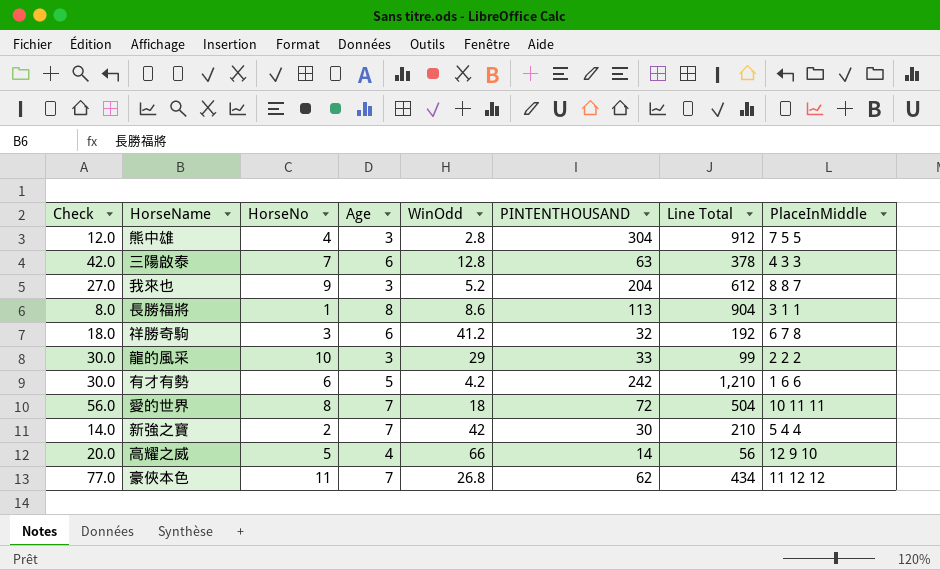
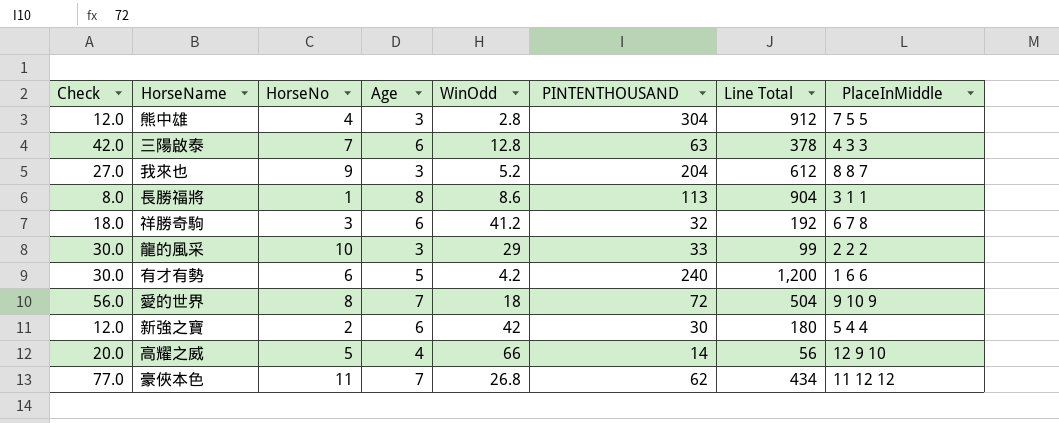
有才有勢 | PINTENTHOUSAND: 242 -> 240
有才有勢 | Line Total: 1,210 -> 1,200
愛的世界 | PlaceInMiddle: 10 11 11 -> 9 10 9
新強之寶 | Check: 14.0 -> 12.0
新強之寶 | Age: 7 -> 6
新強之寶 | Line Total: 210 -> 180

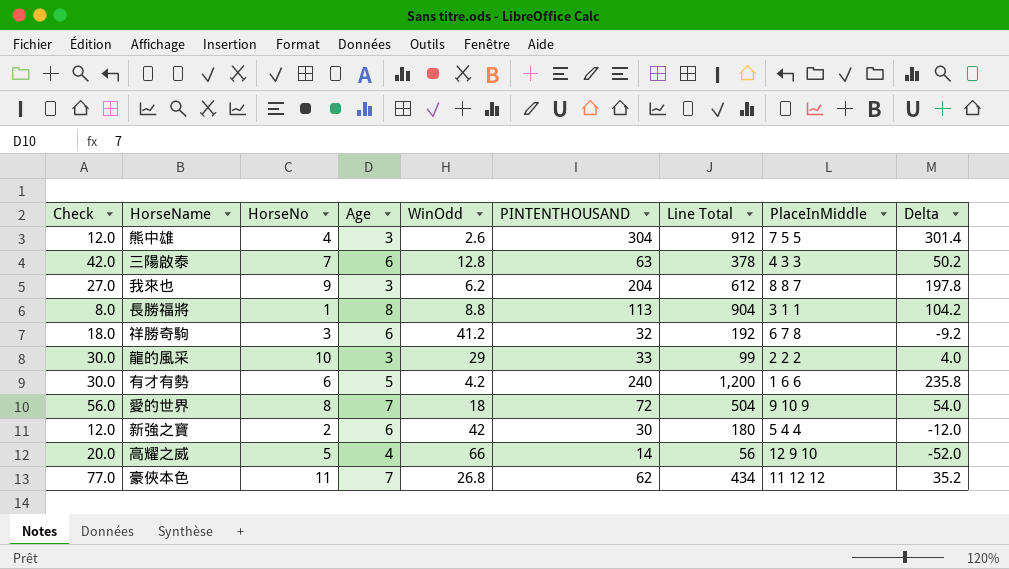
column Delta | formula: none -> [PINTENTHOUSAND] - [WinOdd]
熊中雄 | WinOdd: 2.8 -> 2.6
我來也 | WinOdd: 5.2 -> 6.2
長勝福將 | WinOdd: 8.6 -> 8.8

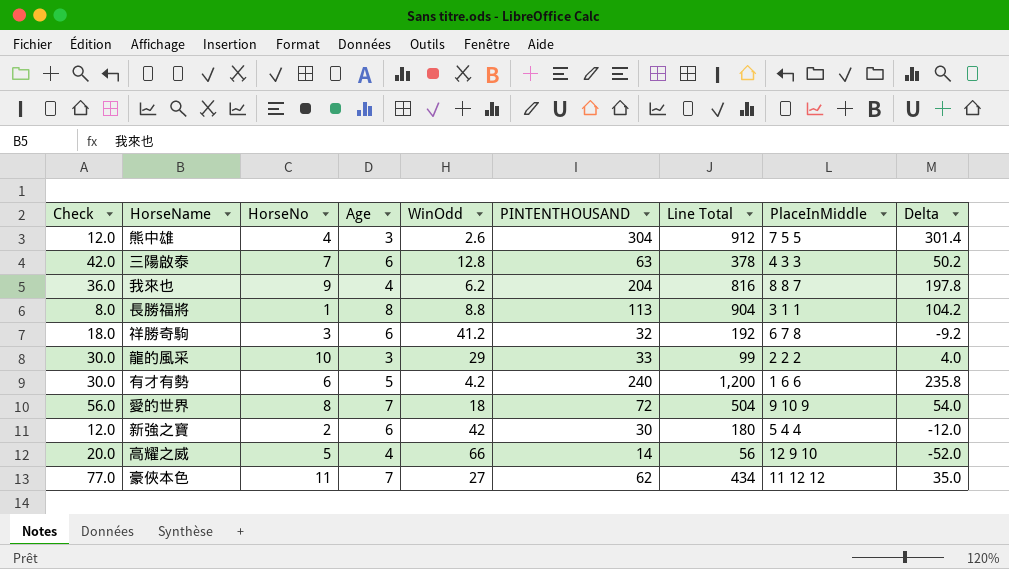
我來也 | Check: 27.0 -> 36.0
我來也 | Age: 3 -> 4
我來也 | Line Total: 612 -> 816
豪俠本色 | WinOdd: 26.8 -> 27
豪俠本色 | Delta: 35.2 -> 35.0

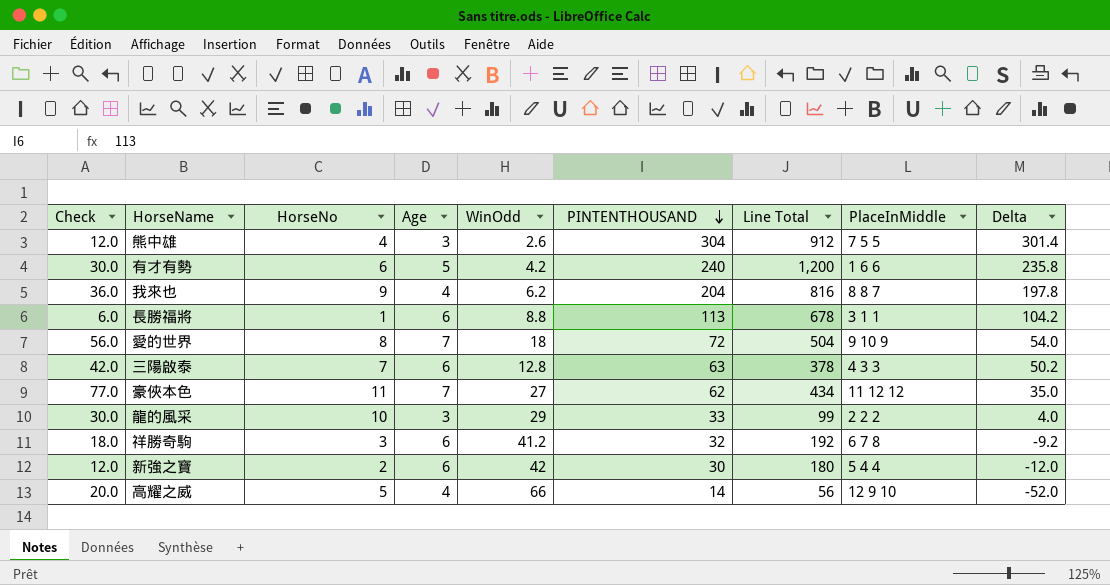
row order: none -> PINTENTHOUSAND descending
長勝福將 | Check: 8.0 -> 6.0
長勝福將 | Age: 8 -> 6
長勝福將 | Line Total: 904 -> 678

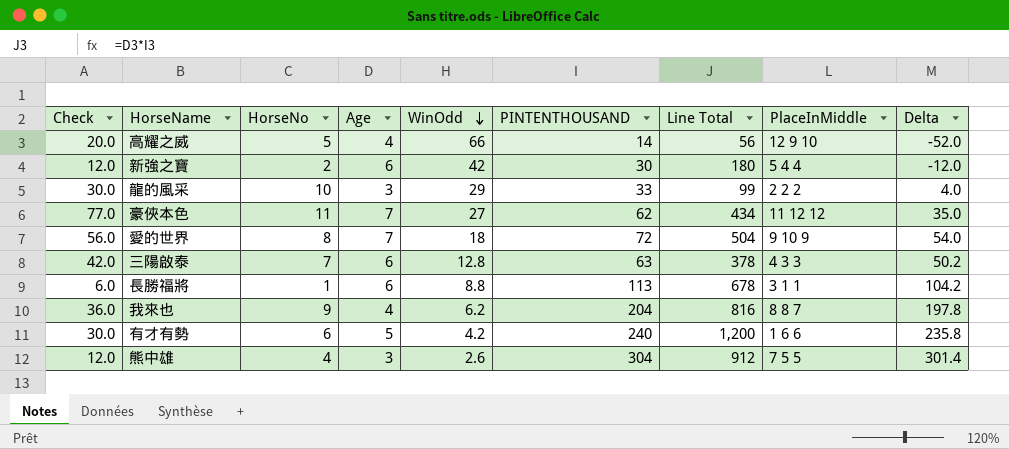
row order: PINTENTHOUSAND descending -> WinOdd descending
row 祥勝奇駒: 18.0 | 3 | 6 | 41.2 | 32 | 192 | 6 7 8 | -9.2 -> none

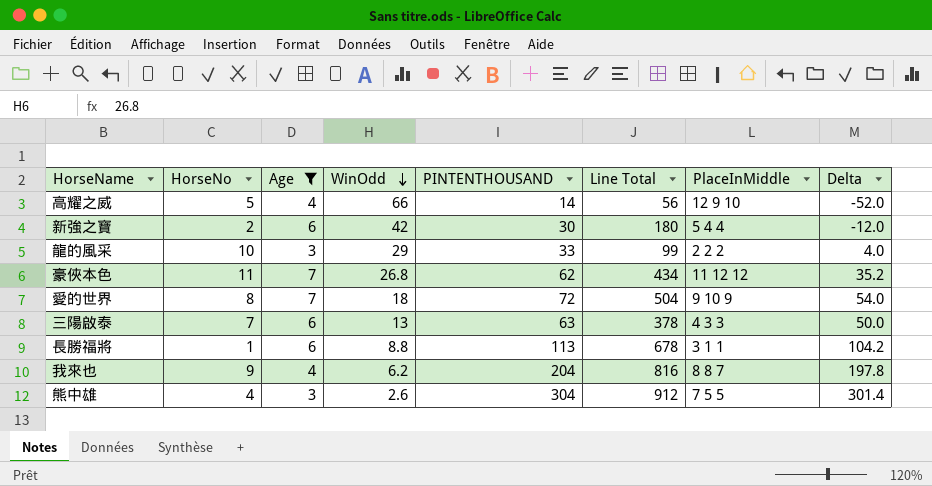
filter: none -> Age != 5
column Check | formula: [HorseNo] * [Age] -> none
豪俠本色 | WinOdd: 27 -> 26.8
豪俠本色 | Delta: 35.0 -> 35.2
三陽啟泰 | WinOdd: 12.8 -> 13
三陽啟泰 | Delta: 50.2 -> 50.0

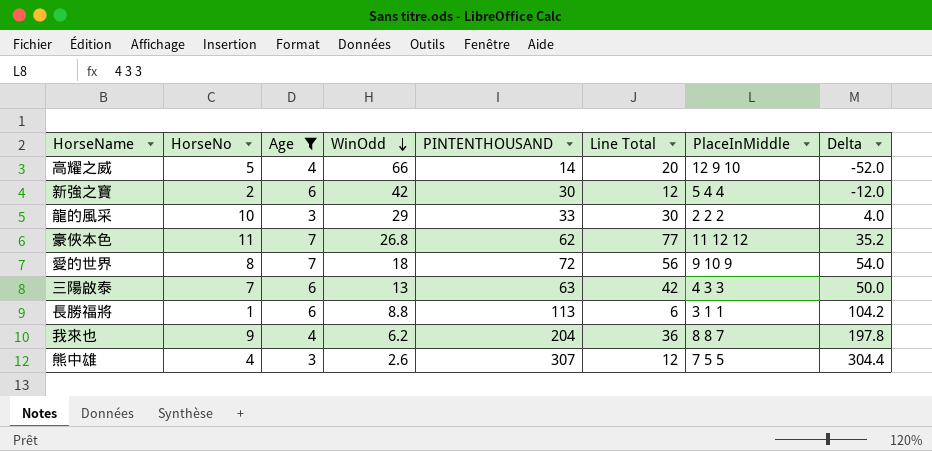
column Line Total | formula: [Age] * [PINTENTHOUSAND] -> [HorseNo] * [Age]
熊中雄 | PINTENTHOUSAND: 304 -> 307
熊中雄 | Delta: 301.4 -> 304.4

